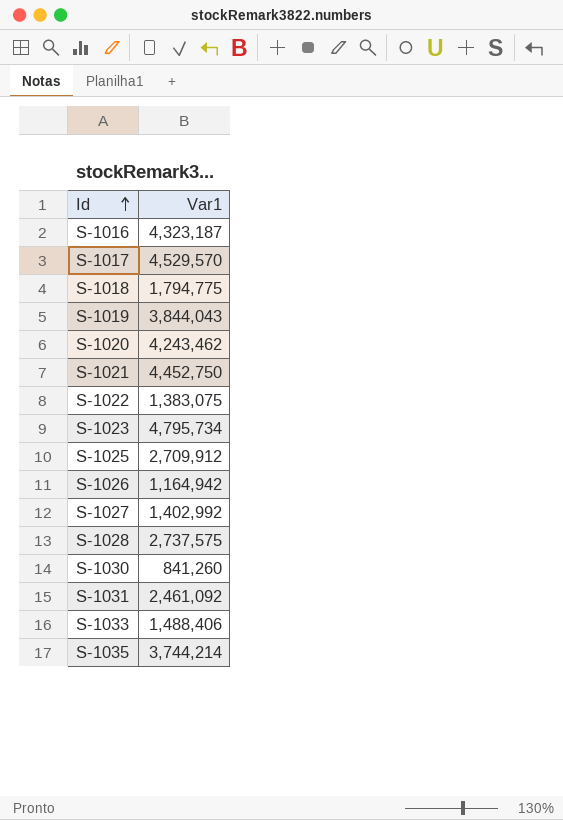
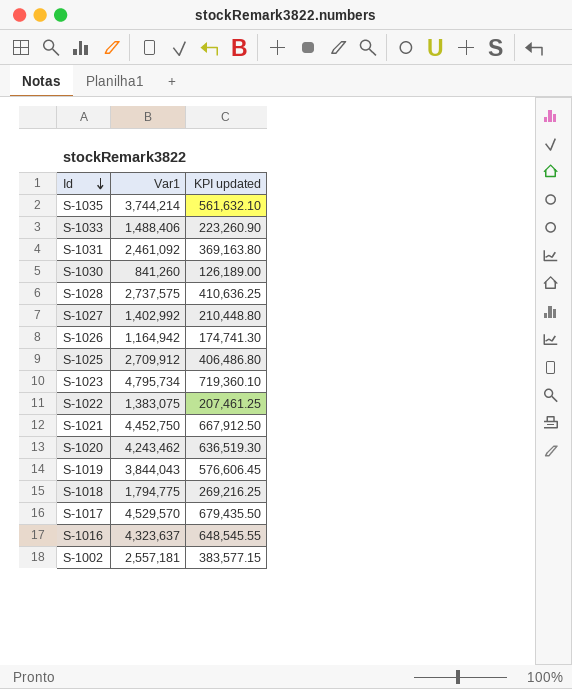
row order: Id ascending -> Id descending
column KPI updated | formula: none -> [Var1] * 0.15
S-1016 | Var1: 4,323,187 -> 4,323,637
row S-1002: none -> 2,557,181 | 383,577.15

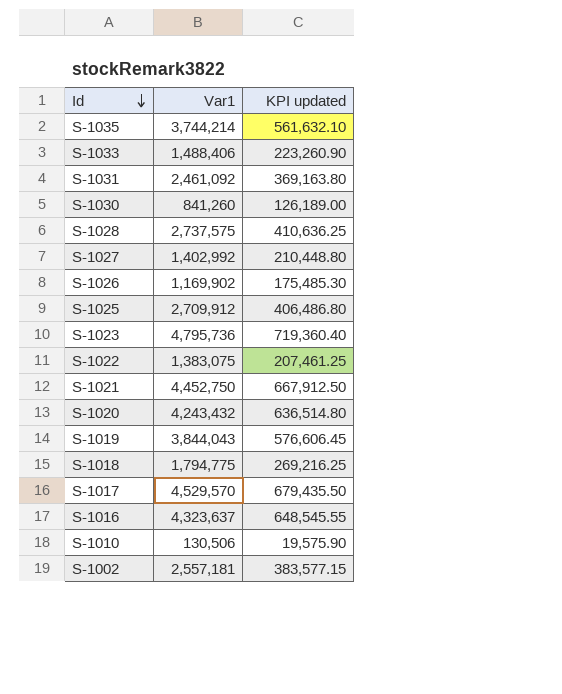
S-1026 | Var1: 1,164,942 -> 1,169,902
S-1026 | KPI updated: 174,741.30 -> 175,485.30
S-1023 | Var1: 4,795,734 -> 4,795,736
S-1023 | KPI updated: 719,360.10 -> 719,360.40
S-1020 | Var1: 4,243,462 -> 4,243,432
S-1020 | KPI updated: 636,519.30 -> 636,514.80
row S-1010: none -> 130,506 | 19,575.90

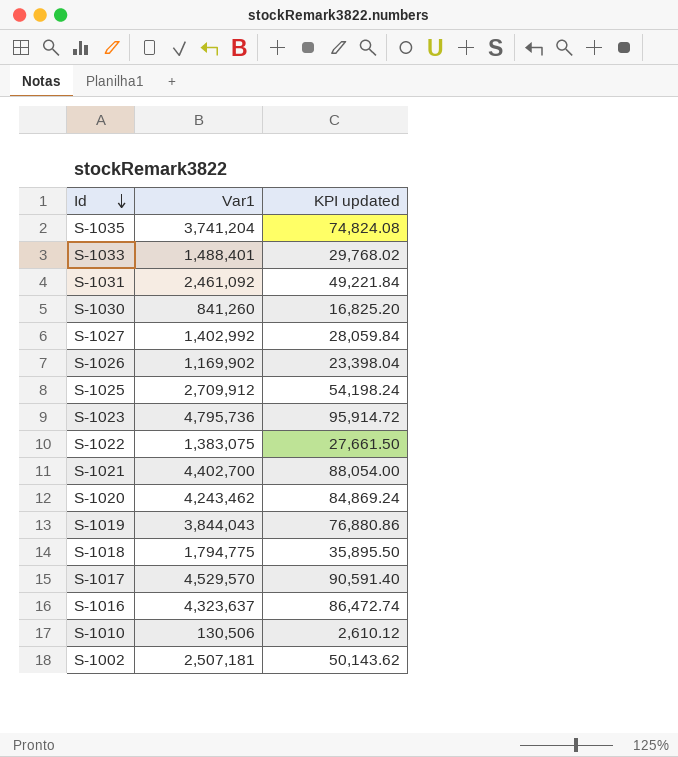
column KPI updated | formula: [Var1] * 0.15 -> [Var1] * 0.02
row S-1028: 2,737,575 | 410,636.25 -> none
S-1035 | Var1: 3,744,214 -> 3,741,204
S-1033 | Var1: 1,488,406 -> 1,488,401
S-1021 | Var1: 4,452,750 -> 4,402,700
S-1020 | Var1: 4,243,432 -> 4,243,462
S-1002 | Var1: 2,557,181 -> 2,507,181

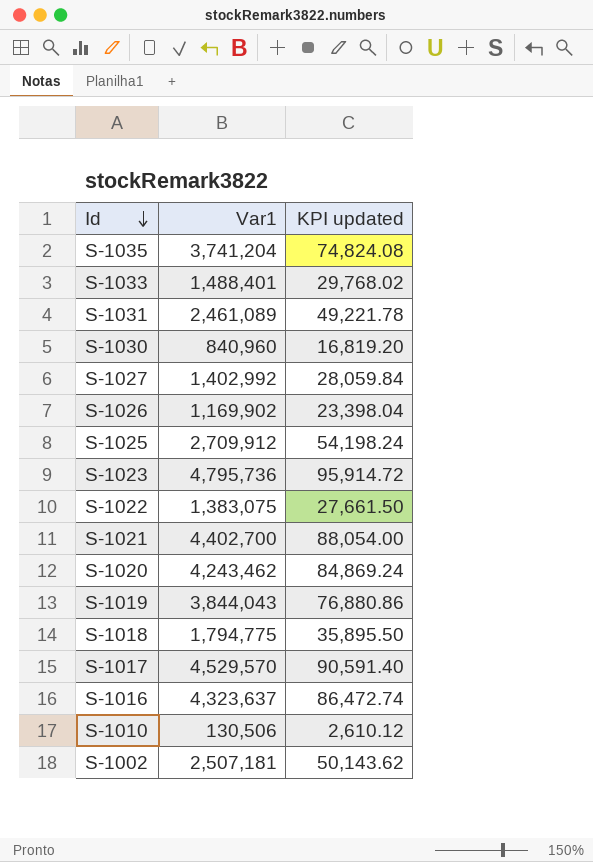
S-1031 | Var1: 2,461,092 -> 2,461,089
S-1031 | KPI updated: 49,221.84 -> 49,221.78
S-1030 | Var1: 841,260 -> 840,960
S-1030 | KPI updated: 16,825.20 -> 16,819.20

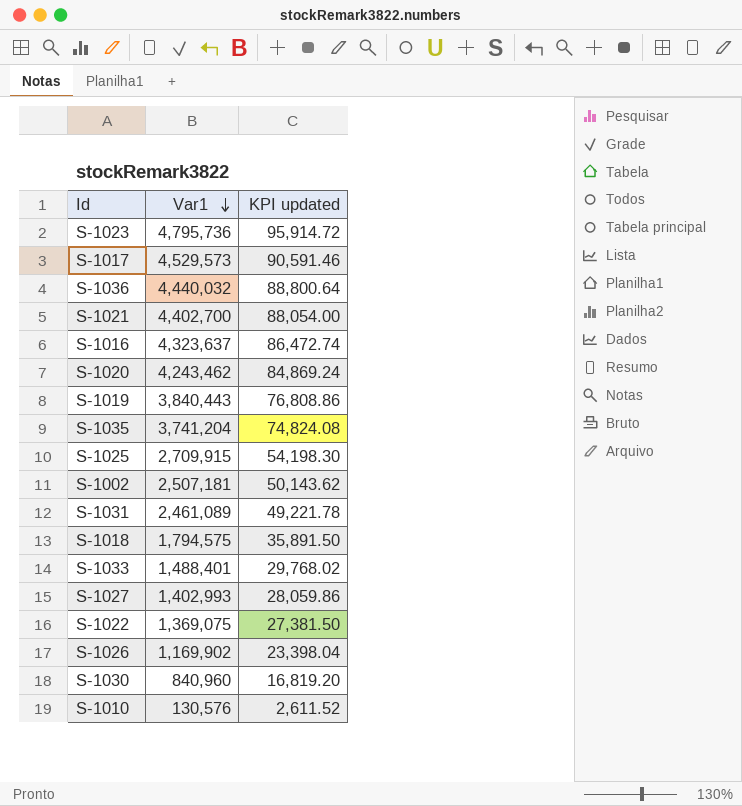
row order: Id descending -> Var1 descending
S-1017 | Var1: 4,529,570 -> 4,529,573
S-1017 | KPI updated: 90,591.40 -> 90,591.46
row S-1036: none -> 4,440,032 | 88,800.64
S-1019 | Var1: 3,844,043 -> 3,840,443
S-1019 | KPI updated: 76,880.86 -> 76,808.86
S-1025 | Var1: 2,709,912 -> 2,709,915
S-1025 | KPI updated: 54,198.24 -> 54,198.30
S-1018 | Var1: 1,794,775 -> 1,794,575
S-1018 | KPI updated: 35,895.50 -> 35,891.50
S-1027 | Var1: 1,402,992 -> 1,402,993
S-1027 | KPI updated: 28,059.84 -> 28,059.86
S-1022 | Var1: 1,383,075 -> 1,369,075
S-1022 | KPI updated: 27,661.50 -> 27,381.50
S-1010 | Var1: 130,506 -> 130,576
S-1010 | KPI updated: 2,610.12 -> 2,611.52

